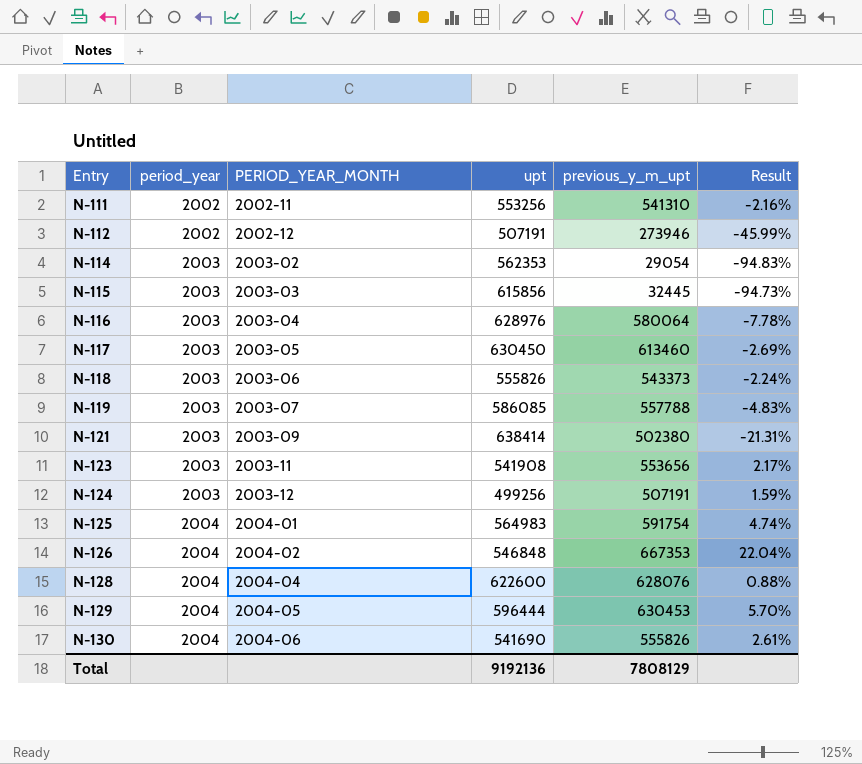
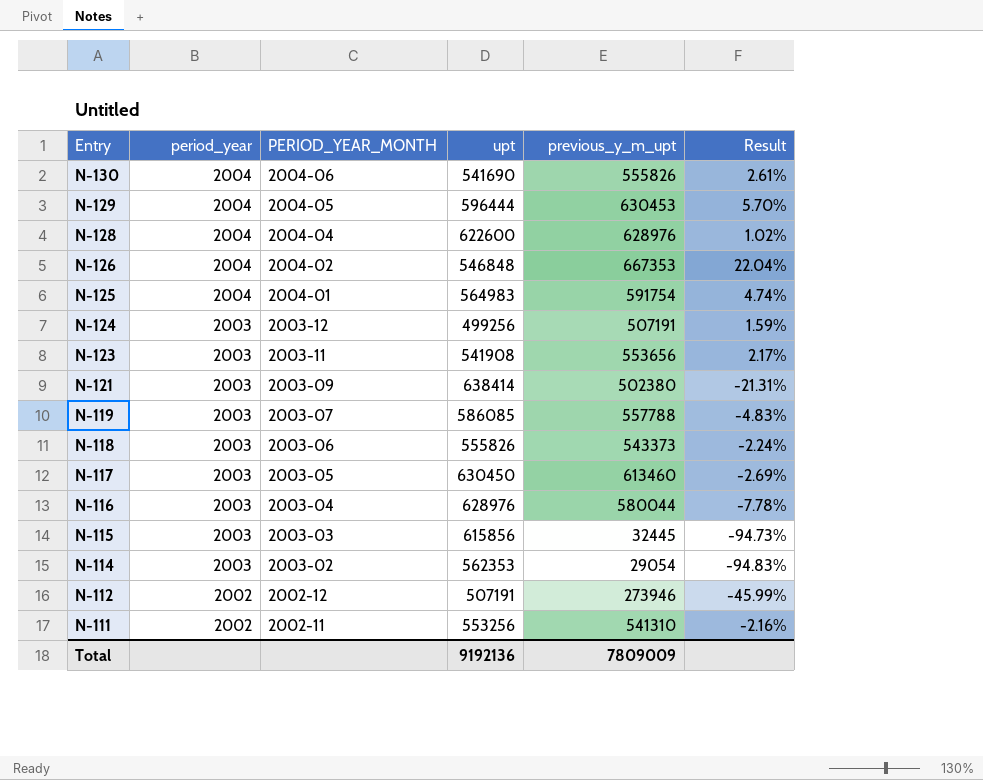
row order: Entry ascending -> Entry descending
N-128 | previous_y_m_upt: 628076 -> 628976
N-128 | Result: 0.88% -> 1.02%
N-116 | previous_y_m_upt: 580064 -> 580044
Total | previous_y_m_upt: 7808129 -> 7809009

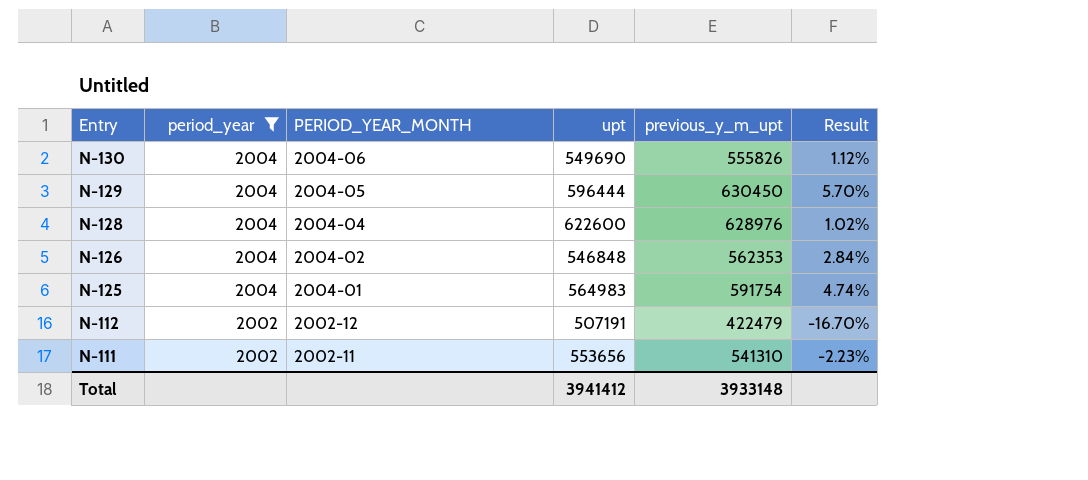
filter: none -> period_year != 2003
N-130 | upt: 541690 -> 549690
N-130 | Result: 2.61% -> 1.12%
N-129 | previous_y_m_upt: 630453 -> 630450
N-126 | previous_y_m_upt: 667353 -> 562353
N-126 | Result: 22.04% -> 2.84%
N-112 | previous_y_m_upt: 273946 -> 422479
N-112 | Result: -45.99% -> -16.70%
N-111 | upt: 553256 -> 553656
N-111 | Result: -2.16% -> -2.23%
Total | upt: 9192136 -> 3941412
Total | previous_y_m_upt: 7809009 -> 3933148

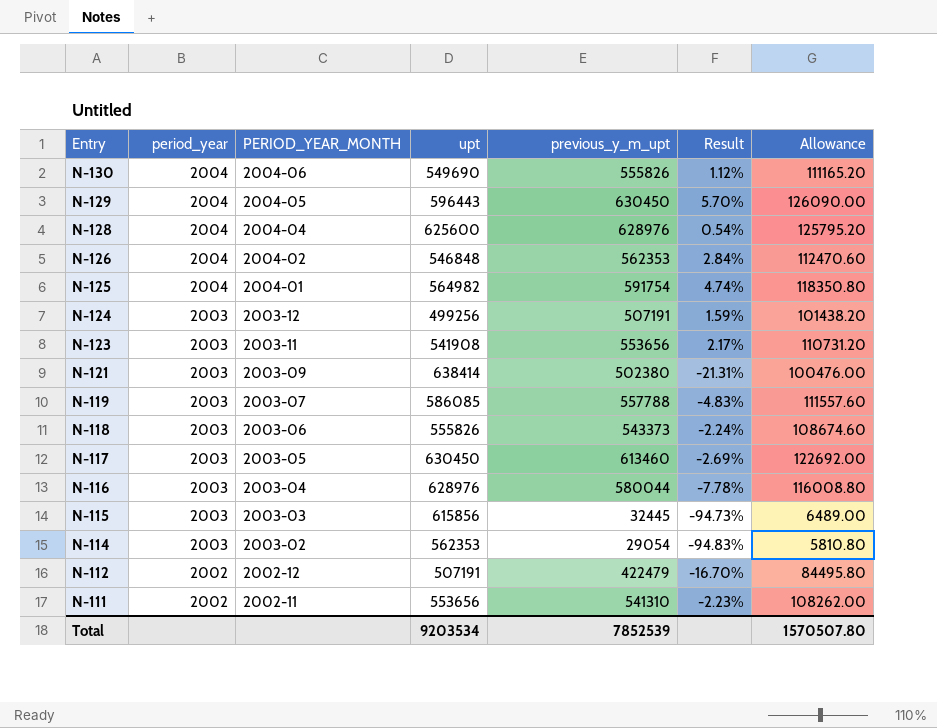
filter: period_year != 2003 -> none
column Allowance | formula: none -> [previous_y_m_upt] * 0.2
N-129 | upt: 596444 -> 596443
N-128 | upt: 622600 -> 625600
N-128 | Result: 1.02% -> 0.54%
N-125 | upt: 564983 -> 564982
Total | upt: 3941412 -> 9203534
Total | previous_y_m_upt: 3933148 -> 7852539

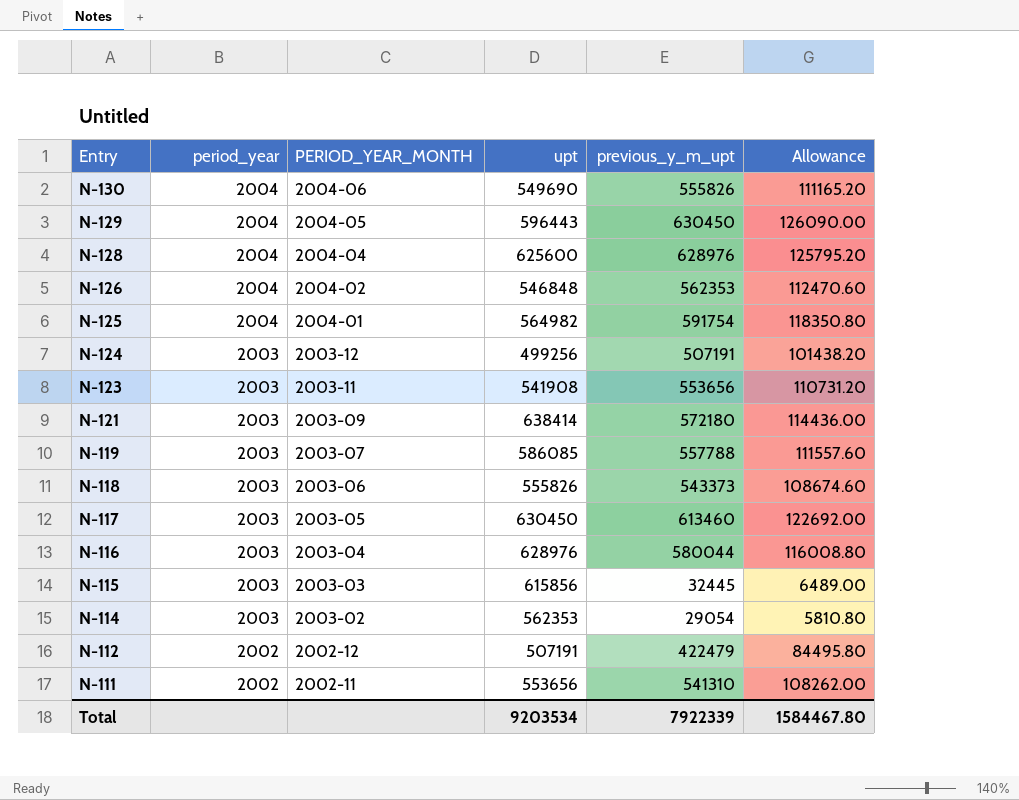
column Result | formula: ([previous_y_m_upt] - [upt]) / [upt] -> none
N-121 | previous_y_m_upt: 502380 -> 572180
N-121 | Allowance: 100476.00 -> 114436.00
Total | previous_y_m_upt: 7852539 -> 7922339
Total | Allowance: 1570507.80 -> 1584467.80

